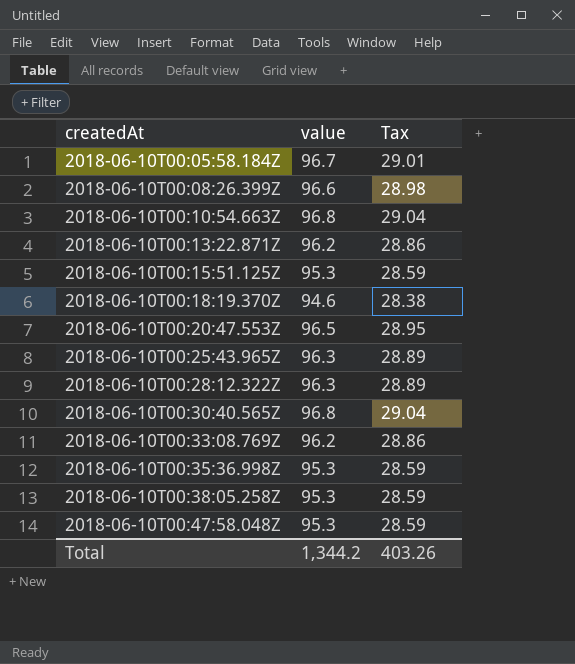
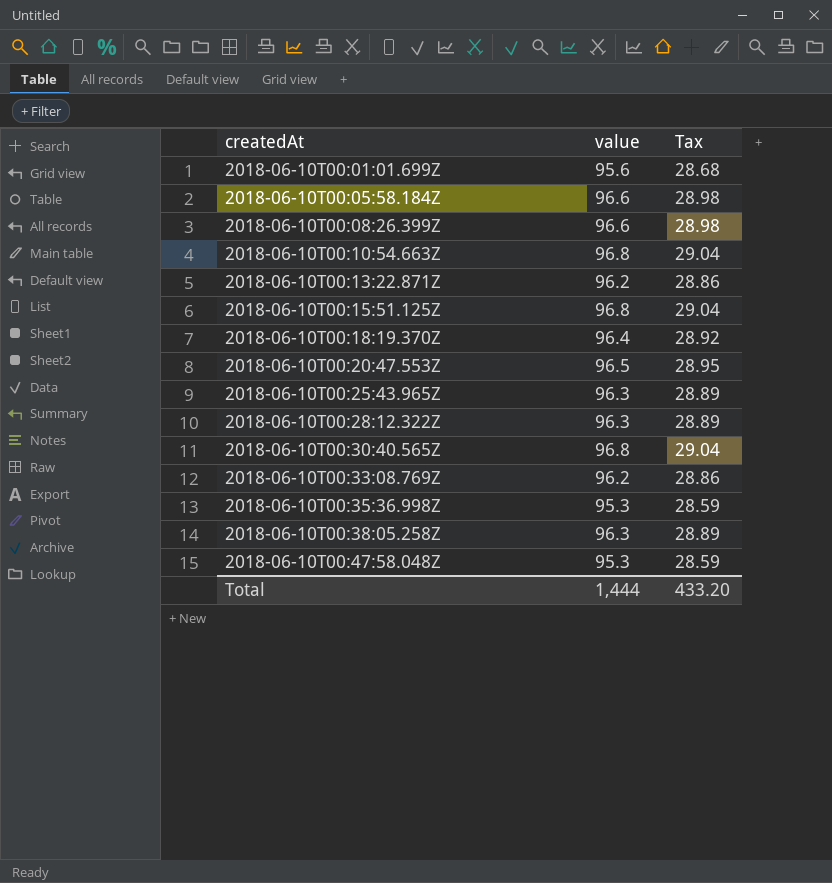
row 2018-06-10T00:01:01.699Z: none -> 95.6 | 28.68
2018-06-10T00:05:58.184Z | value: 96.7 -> 96.6
2018-06-10T00:05:58.184Z | Tax: 29.01 -> 28.98
2018-06-10T00:15:51.125Z | value: 95.3 -> 96.8
2018-06-10T00:15:51.125Z | Tax: 28.59 -> 29.04
2018-06-10T00:18:19.370Z | value: 94.6 -> 96.4
2018-06-10T00:18:19.370Z | Tax: 28.38 -> 28.92
2018-06-10T00:38:05.258Z | value: 95.3 -> 96.3
2018-06-10T00:38:05.258Z | Tax: 28.59 -> 28.89
Total | value: 1,344.2 -> 1,444
Total | Tax: 403.26 -> 433.20

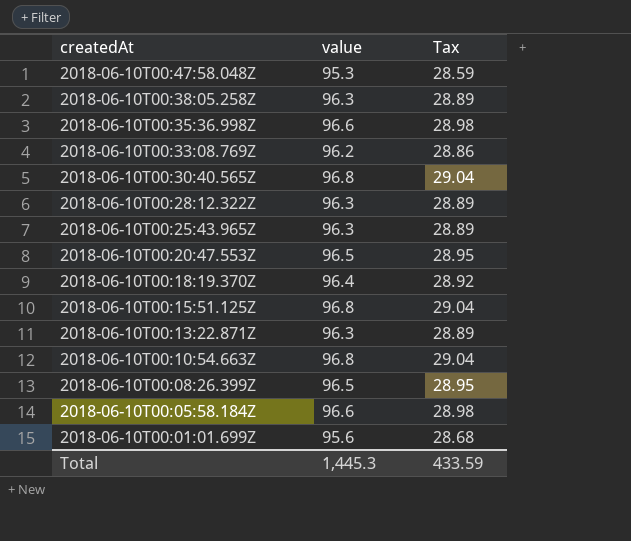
row order: createdAt ascending -> createdAt descending
2018-06-10T00:35:36.998Z | value: 95.3 -> 96.6
2018-06-10T00:35:36.998Z | Tax: 28.59 -> 28.98
2018-06-10T00:13:22.871Z | value: 96.2 -> 96.3
2018-06-10T00:13:22.871Z | Tax: 28.86 -> 28.89
2018-06-10T00:08:26.399Z | value: 96.6 -> 96.5
2018-06-10T00:08:26.399Z | Tax: 28.98 -> 28.95
Total | value: 1,444 -> 1,445.3
Total | Tax: 433.20 -> 433.59

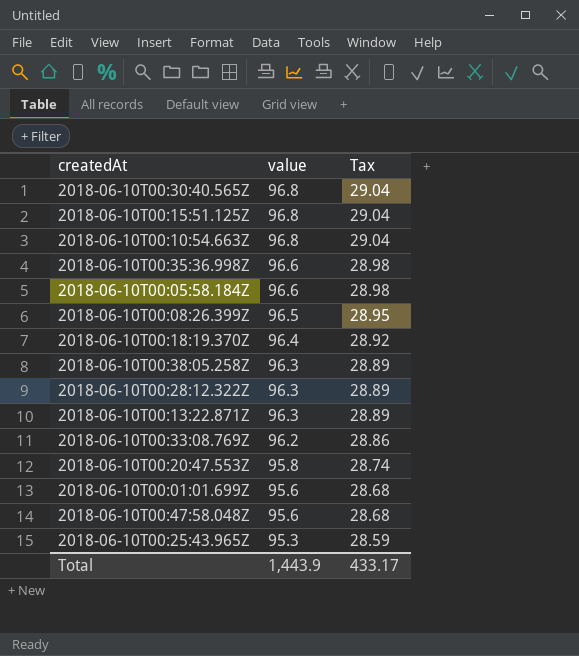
row order: createdAt descending -> value descending
2018-06-10T00:20:47.553Z | value: 96.5 -> 95.8
2018-06-10T00:20:47.553Z | Tax: 28.95 -> 28.74
2018-06-10T00:47:58.048Z | value: 95.3 -> 95.6
2018-06-10T00:47:58.048Z | Tax: 28.59 -> 28.68
2018-06-10T00:25:43.965Z | value: 96.3 -> 95.3
2018-06-10T00:25:43.965Z | Tax: 28.89 -> 28.59
Total | value: 1,445.3 -> 1,443.9
Total | Tax: 433.59 -> 433.17

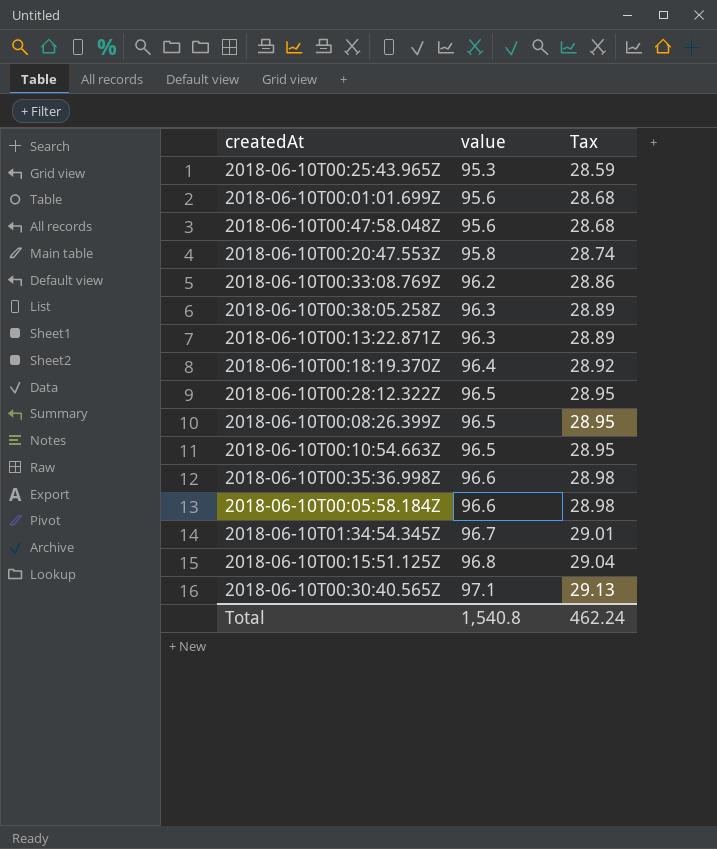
row order: value descending -> value ascending
2018-06-10T00:28:12.322Z | value: 96.3 -> 96.5
2018-06-10T00:28:12.322Z | Tax: 28.89 -> 28.95
2018-06-10T00:10:54.663Z | value: 96.8 -> 96.5
2018-06-10T00:10:54.663Z | Tax: 29.04 -> 28.95
row 2018-06-10T01:34:54.345Z: none -> 96.7 | 29.01
2018-06-10T00:30:40.565Z | value: 96.8 -> 97.1
2018-06-10T00:30:40.565Z | Tax: 29.04 -> 29.13
Total | value: 1,443.9 -> 1,540.8
Total | Tax: 433.17 -> 462.24

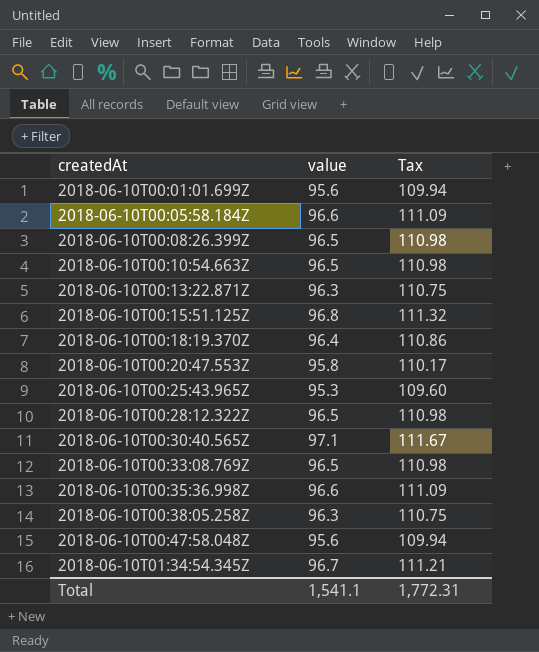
row order: value ascending -> createdAt ascending
column Tax | formula: [value] * 0.3 -> [value] * 1.15
2018-06-10T00:33:08.769Z | value: 96.2 -> 96.5
Total | value: 1,540.8 -> 1,541.1
Total | Tax: 462.24 -> 1,772.31

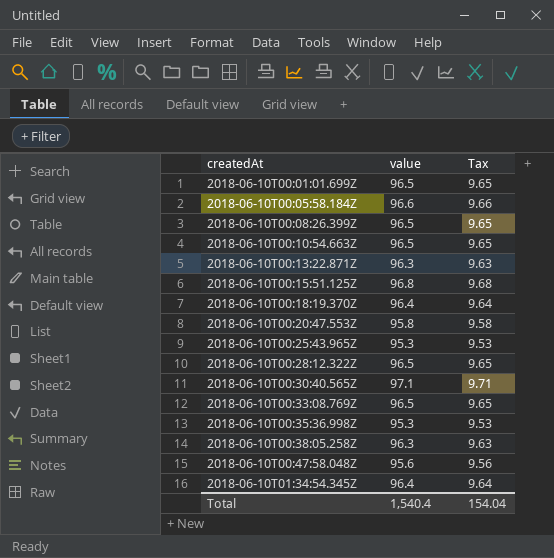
column Tax | formula: [value] * 1.15 -> [value] * 0.1
2018-06-10T00:01:01.699Z | value: 95.6 -> 96.5
2018-06-10T00:35:36.998Z | value: 96.6 -> 95.3
2018-06-10T01:34:54.345Z | value: 96.7 -> 96.4
Total | value: 1,541.1 -> 1,540.4
Total | Tax: 1,772.31 -> 154.04

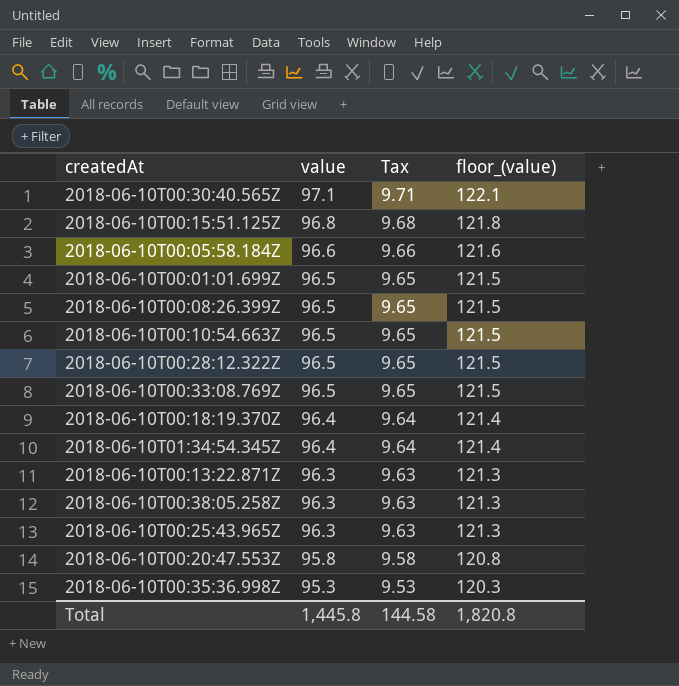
row order: createdAt ascending -> value descending
column floor_(value) | formula: none -> [value] + 25
row 2018-06-10T00:47:58.048Z: 95.6 | 9.56 -> none
2018-06-10T00:25:43.965Z | value: 95.3 -> 96.3
2018-06-10T00:25:43.965Z | Tax: 9.53 -> 9.63
Total | value: 1,540.4 -> 1,445.8
Total | Tax: 154.04 -> 144.58

